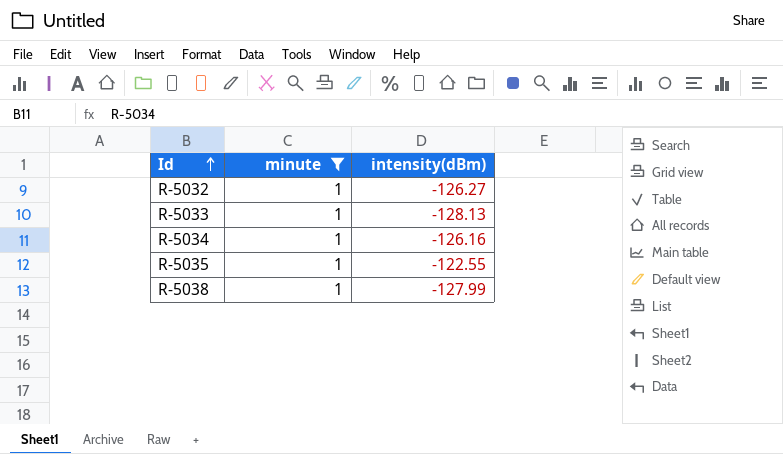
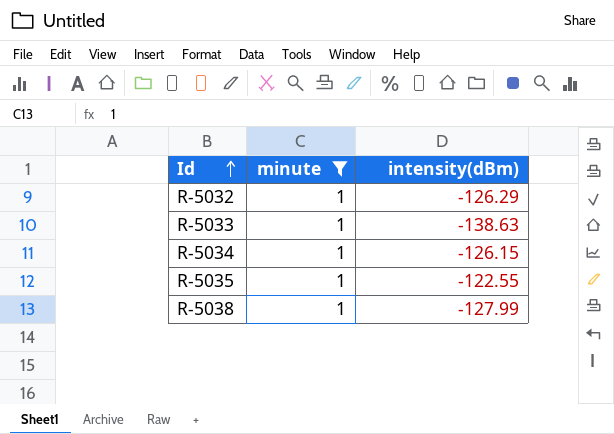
R-5032 | intensity(dBm): -126.27 -> -126.29
R-5033 | intensity(dBm): -128.13 -> -138.63
R-5034 | intensity(dBm): -126.16 -> -126.15

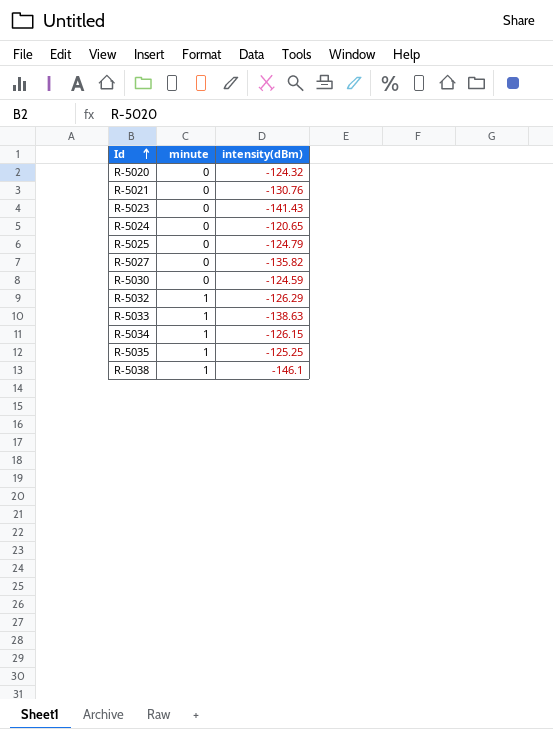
filter: minute = 1 -> none
R-5035 | intensity(dBm): -122.55 -> -125.25
R-5038 | intensity(dBm): -127.99 -> -146.1

